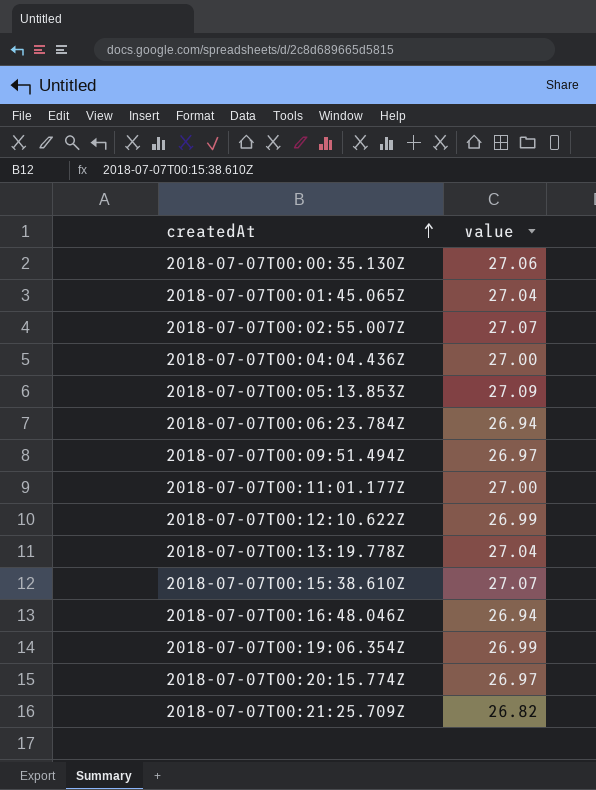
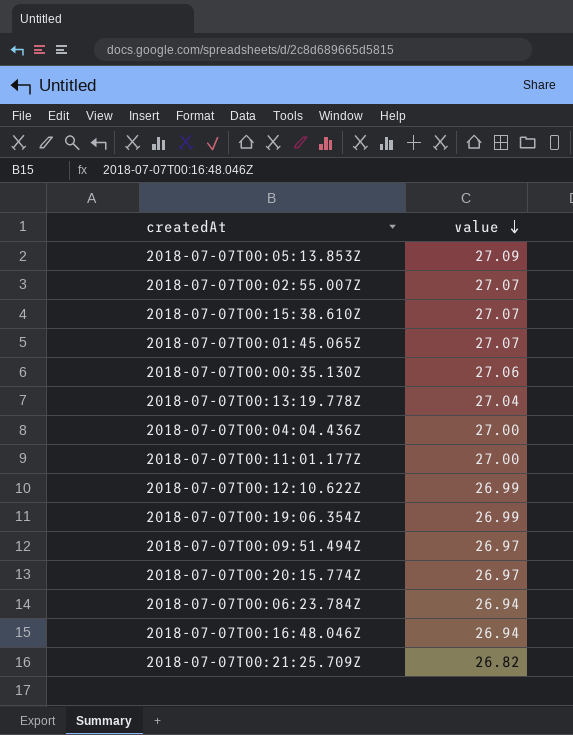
row order: createdAt ascending -> value descending
2018-07-07T00:01:45.065Z | value: 27.04 -> 27.07

